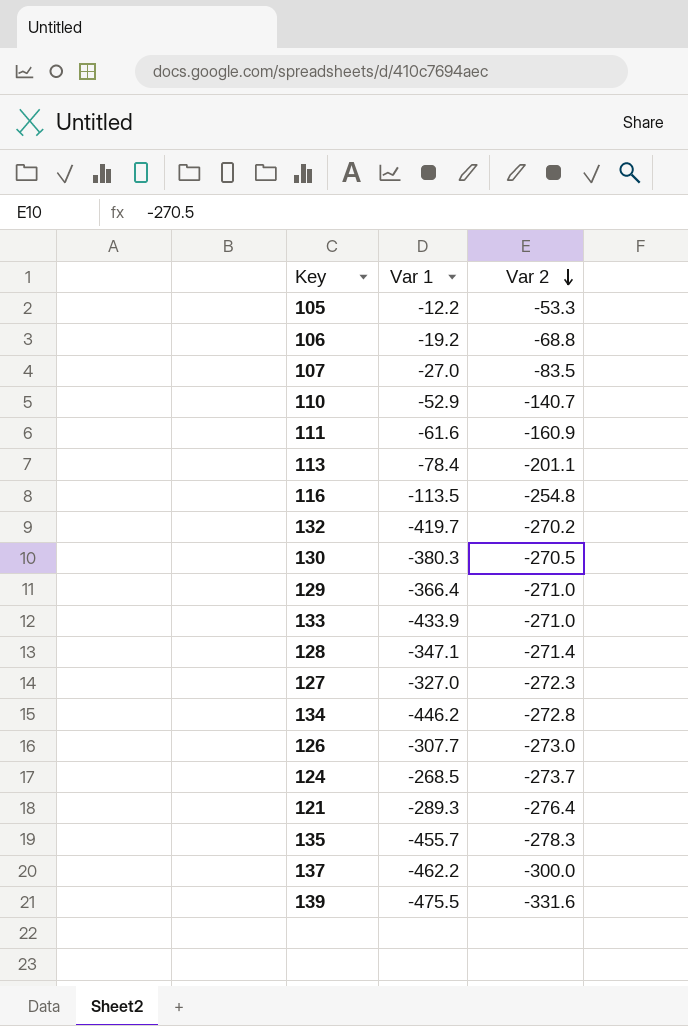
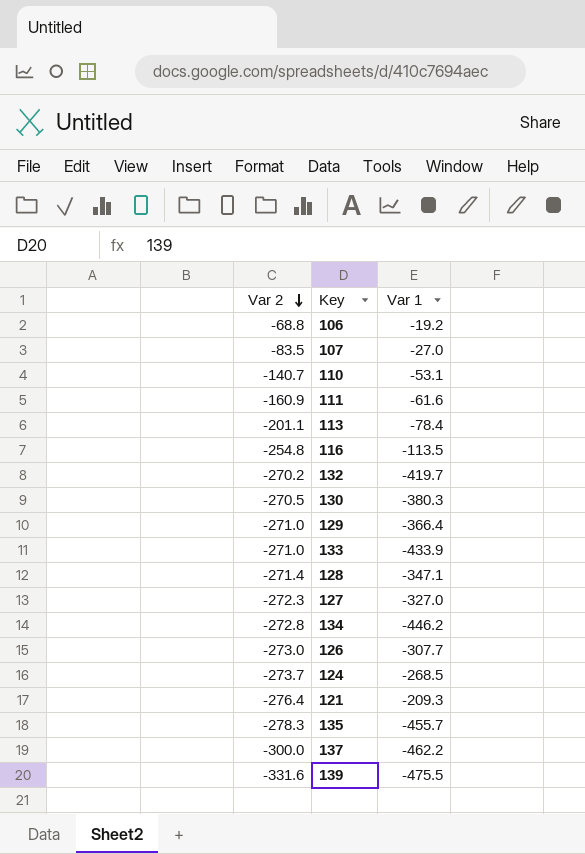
column Var 2 | position: 3 -> 1
row 105: -12.2 | -53.3 -> none
110 | Var 1: -52.9 -> -53.1
121 | Var 1: -289.3 -> -209.3

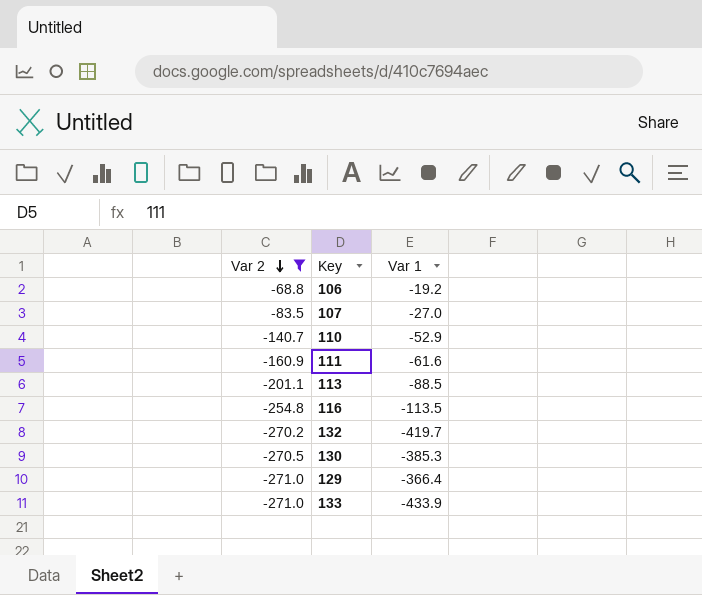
filter: none -> Var 2 >= -271.0
110 | Var 1: -53.1 -> -52.9
113 | Var 1: -78.4 -> -88.5
130 | Var 1: -380.3 -> -385.3

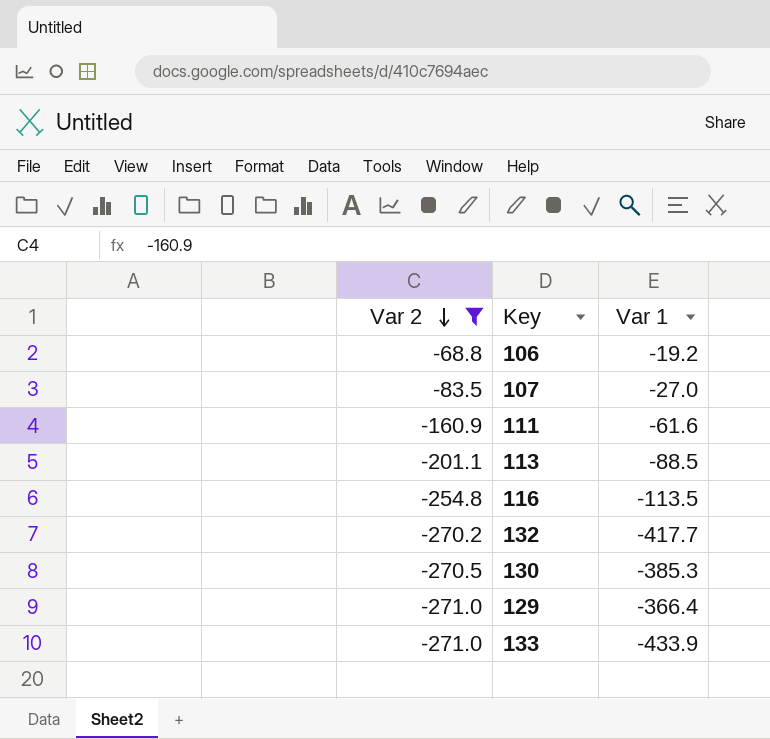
row 110: -140.7 | -52.9 -> none
132 | Var 1: -419.7 -> -417.7

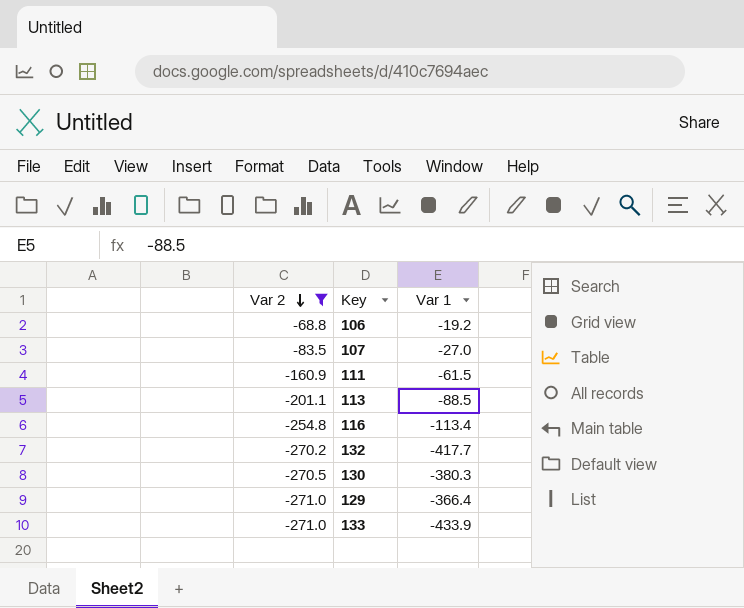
111 | Var 1: -61.6 -> -61.5
116 | Var 1: -113.5 -> -113.4
130 | Var 1: -385.3 -> -380.3

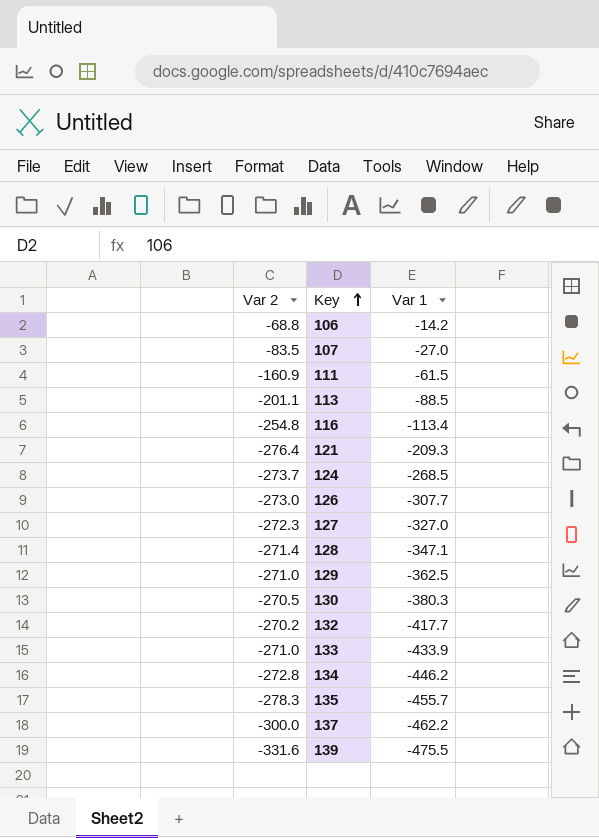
filter: Var 2 >= -271.0 -> none
row order: Var 2 descending -> Key ascending
106 | Var 1: -19.2 -> -14.2
129 | Var 1: -366.4 -> -362.5

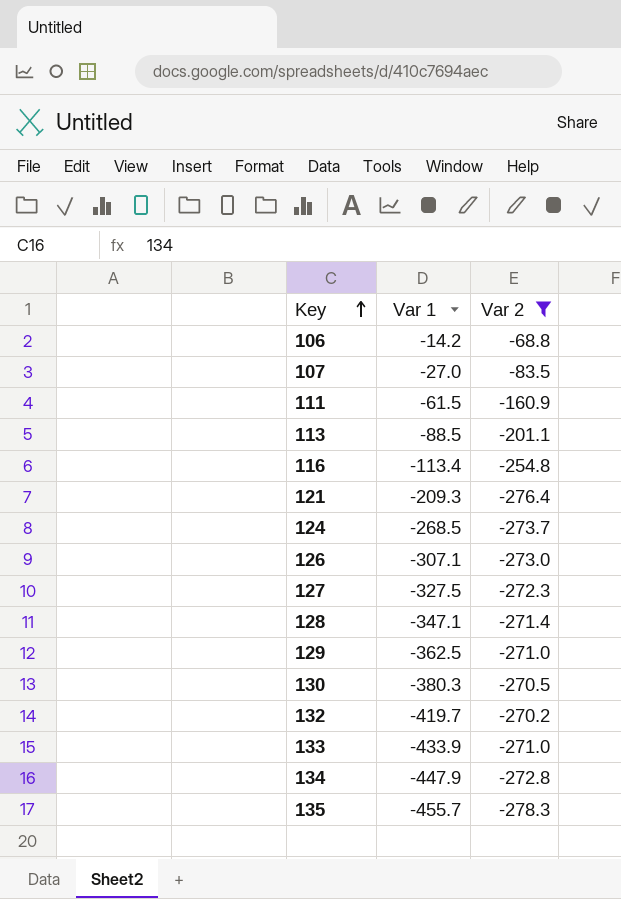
filter: none -> Var 2 >= -278.3
column Var 2 | position: 1 -> 3
126 | Var 1: -307.7 -> -307.1
127 | Var 1: -327.0 -> -327.5
132 | Var 1: -417.7 -> -419.7
134 | Var 1: -446.2 -> -447.9

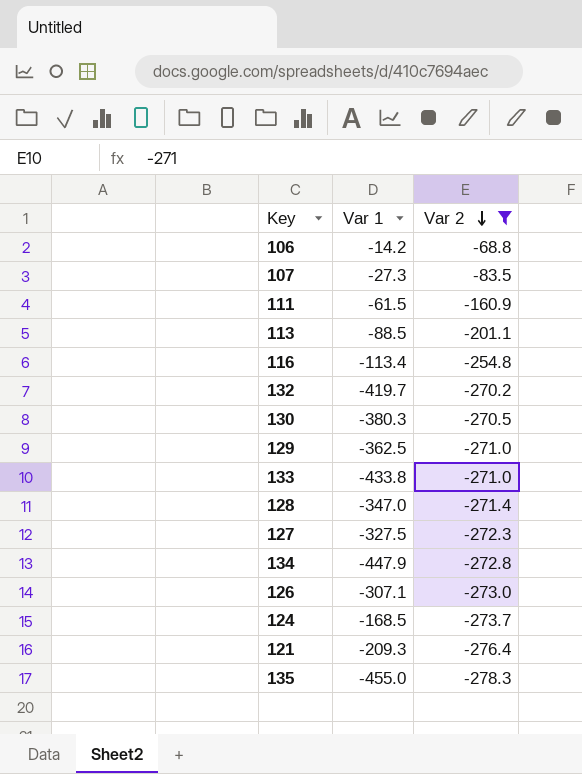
row order: Key ascending -> Var 2 descending
107 | Var 1: -27.0 -> -27.3
133 | Var 1: -433.9 -> -433.8
128 | Var 1: -347.1 -> -347.0
124 | Var 1: -268.5 -> -168.5
135 | Var 1: -455.7 -> -455.0

